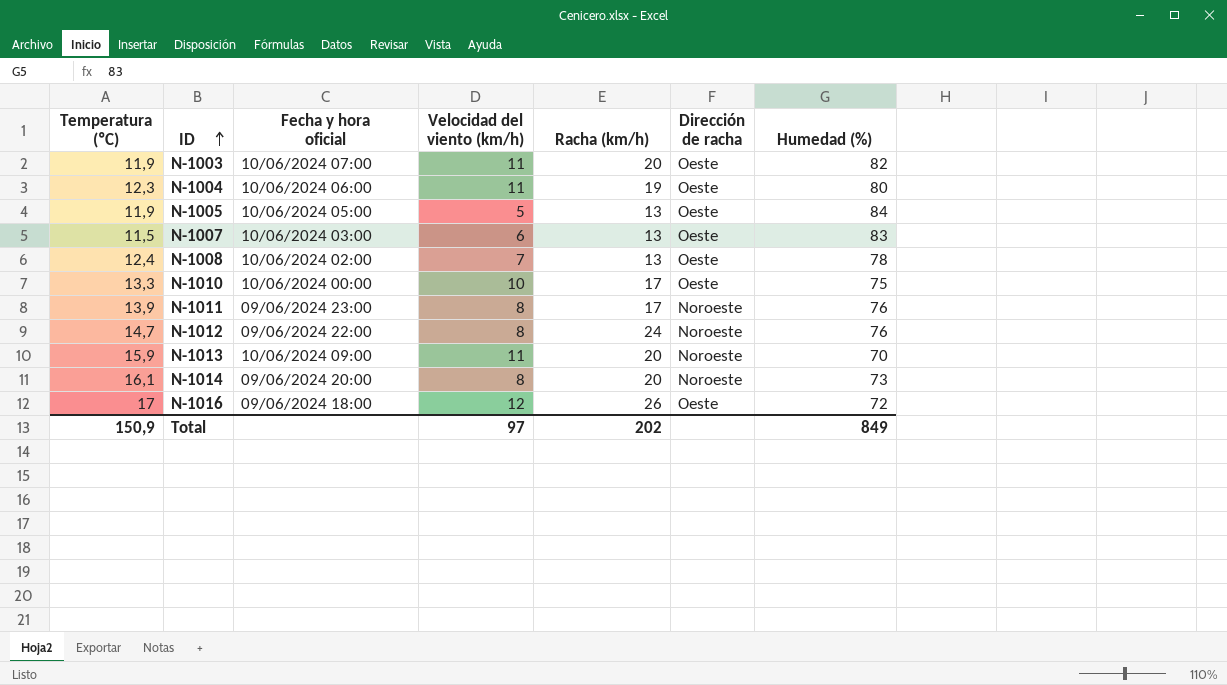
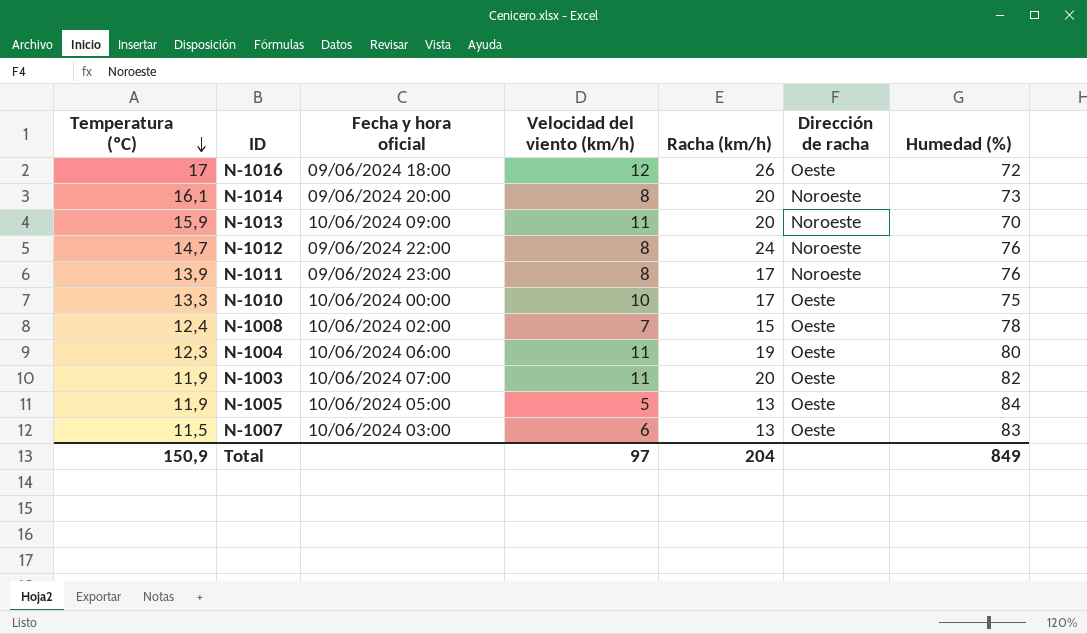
row order: ID ascending -> Temperatura (ºC) descending
N-1008 | Racha (km/h): 13 -> 15
Total | Racha (km/h): 202 -> 204

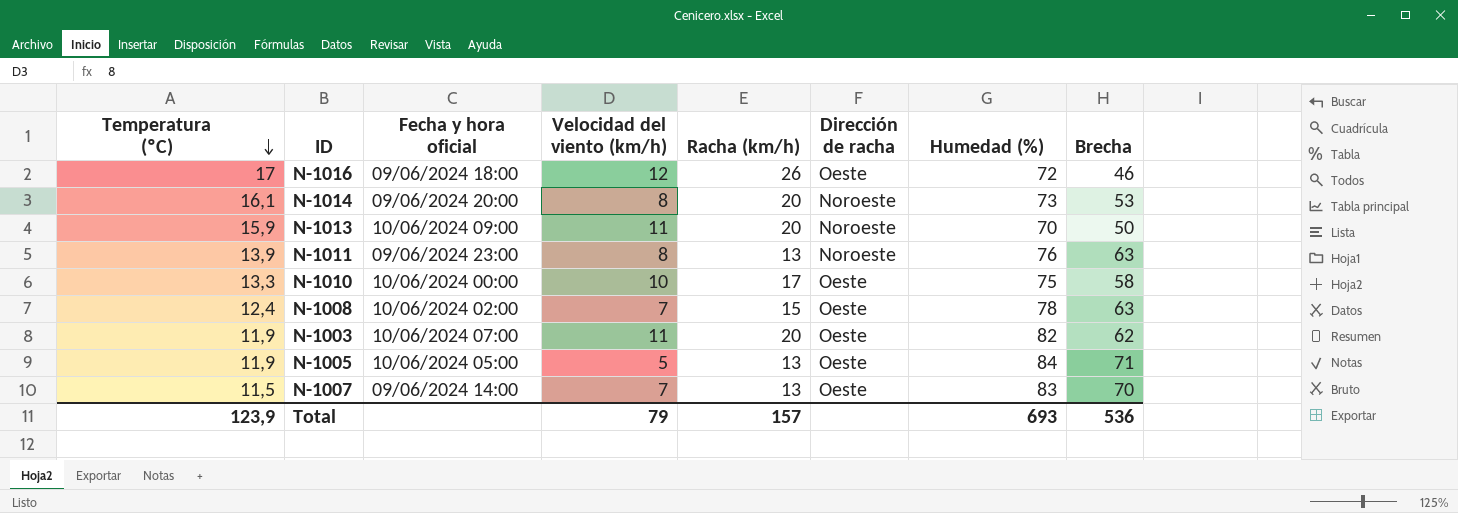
column Brecha | formula: none -> [Humedad (%)] - [Racha (km/h)]
row N-1012: 14,7 | 09/06/2024 22:00 | 8 | 24 | Noroeste | 76 -> none
row N-1004: 12,3 | 10/06/2024 06:00 | 11 | 19 | Oeste | 80 -> none
N-1011 | Racha (km/h): 17 -> 13
N-1007 | Fecha y hora oficial: 10/06/2024 03:00 -> 09/06/2024 14:00
N-1007 | Velocidad del viento (km/h): 6 -> 7
Total | Temperatura (ºC): 150,9 -> 123,9
Total | Velocidad del viento (km/h): 97 -> 79
Total | Racha (km/h): 204 -> 157
Total | Humedad (%): 849 -> 693

